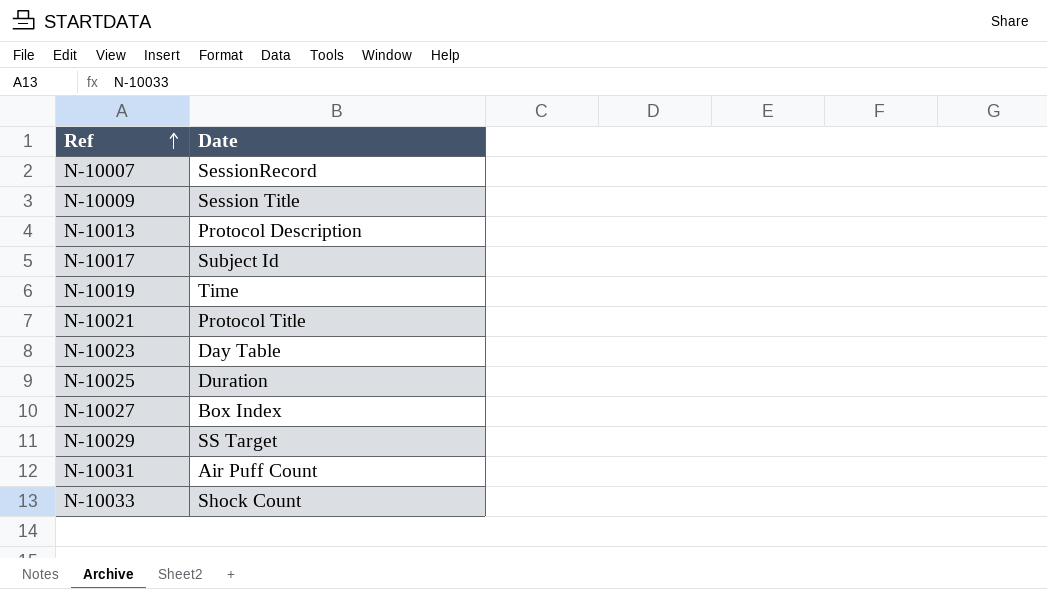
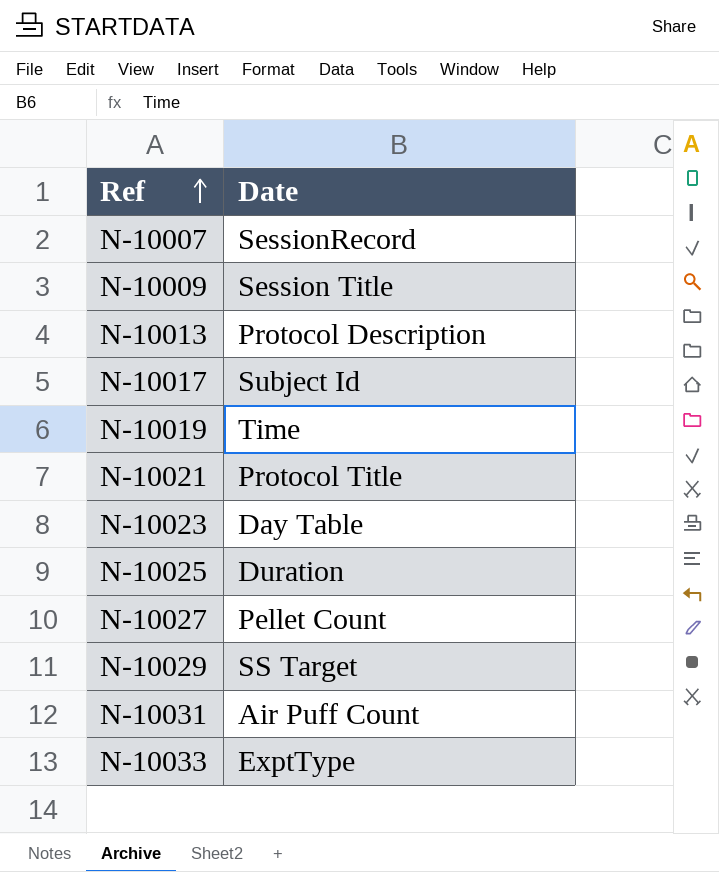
N-10027 | Date: Box Index -> Pellet Count
N-10033 | Date: Shock Count -> ExptType

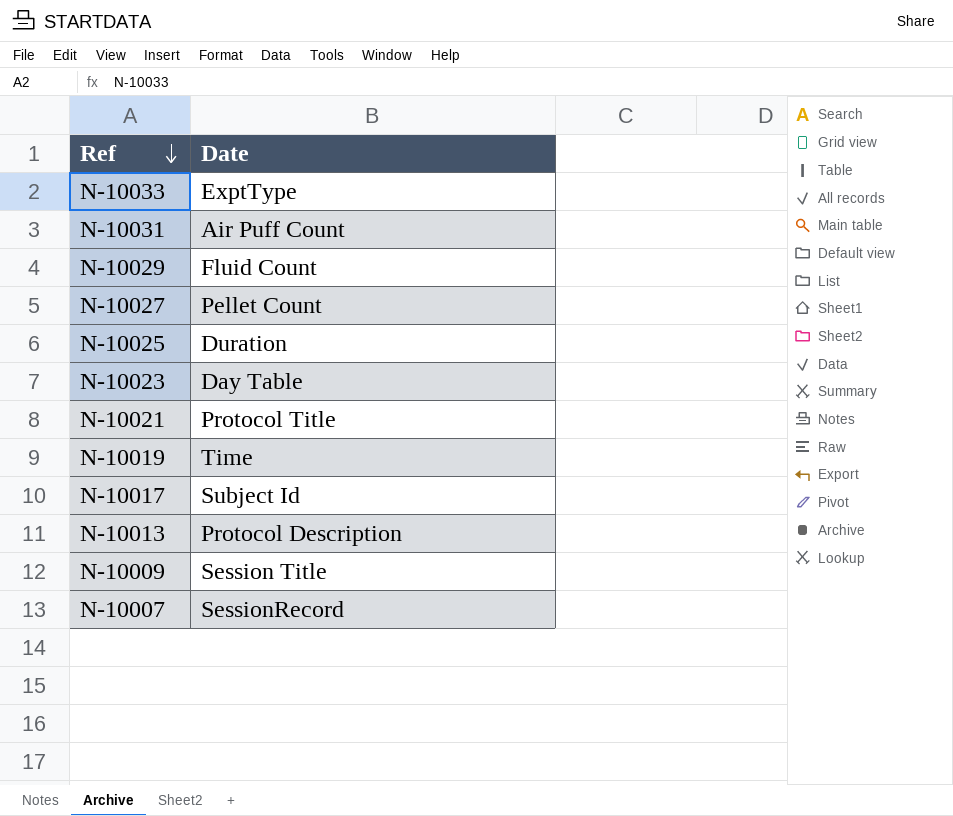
row order: Ref ascending -> Ref descending
N-10029 | Date: SS Target -> Fluid Count

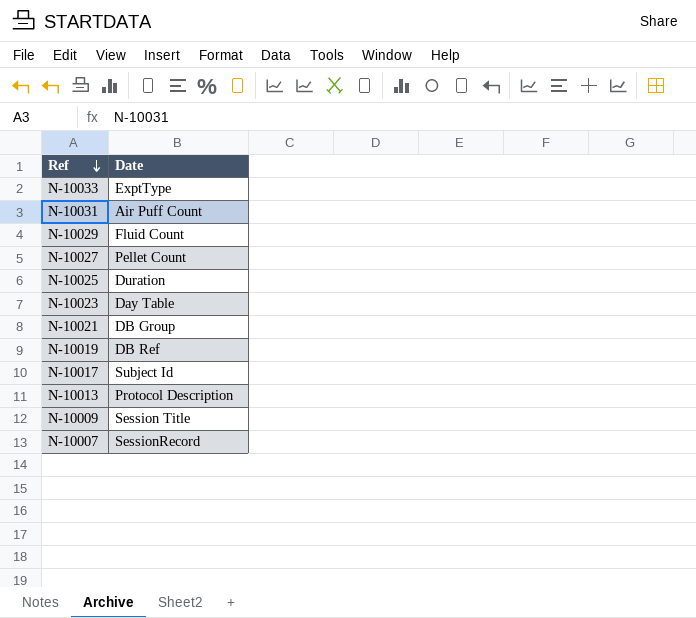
N-10021 | Date: Protocol Title -> DB Group
N-10019 | Date: Time -> DB Ref

